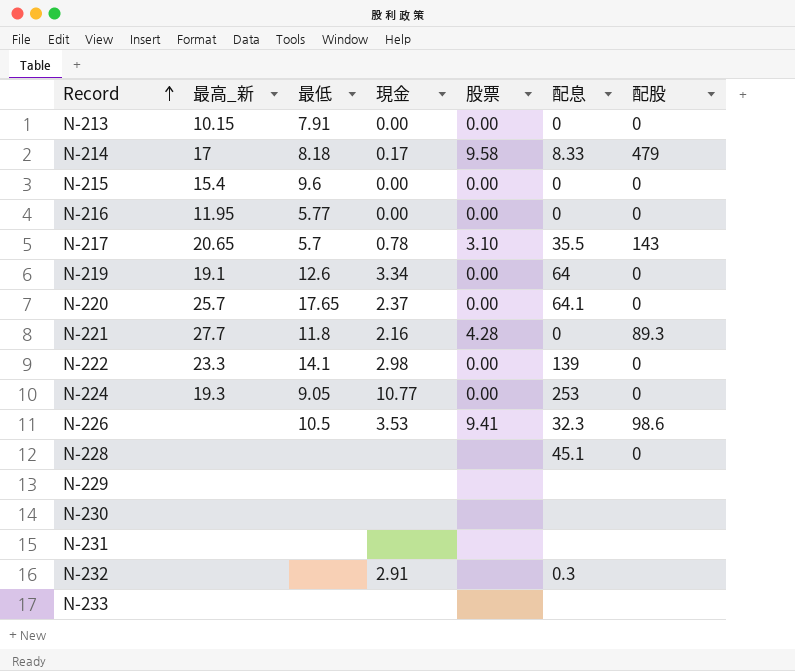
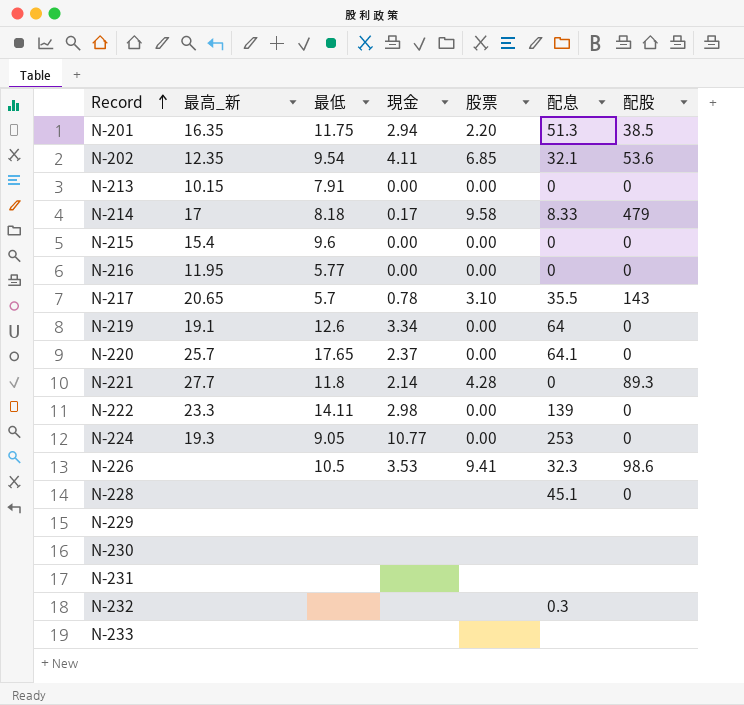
row N-201: none -> 16.35 | 11.75 | 2.94 | 2.20 | 51.3 | 38.5
row N-202: none -> 12.35 | 9.54 | 4.11 | 6.85 | 32.1 | 53.6
N-221 | 現金: 2.16 -> 2.14
N-222 | 最低: 14.1 -> 14.11
N-232 | 現金: 2.91 -> none

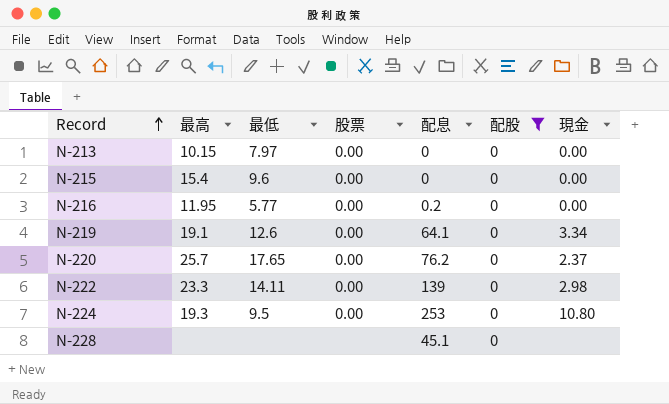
filter: none -> 配股 = 0
column name: 最高_新 -> 最高
column 現金 | position: 4 -> 7
N-213 | 最低: 7.91 -> 7.97
N-216 | 配息: 0 -> 0.2
N-219 | 配息: 64 -> 64.1
N-220 | 配息: 64.1 -> 76.2
N-224 | 最低: 9.05 -> 9.5
N-224 | 現金: 10.77 -> 10.80

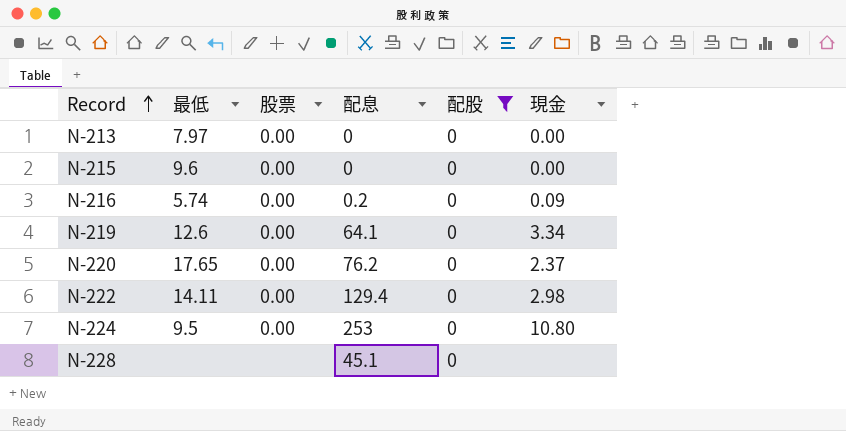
column 最高 | position: 2 -> none
N-216 | 最低: 5.77 -> 5.74
N-216 | 現金: 0.00 -> 0.09
N-222 | 配息: 139 -> 129.4

